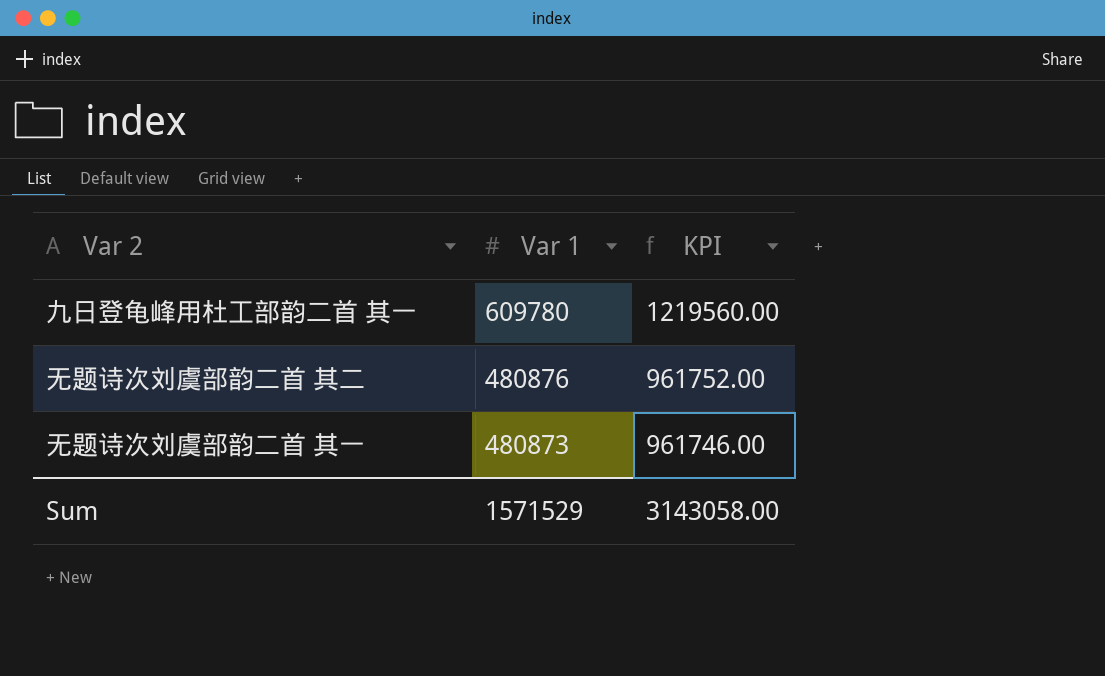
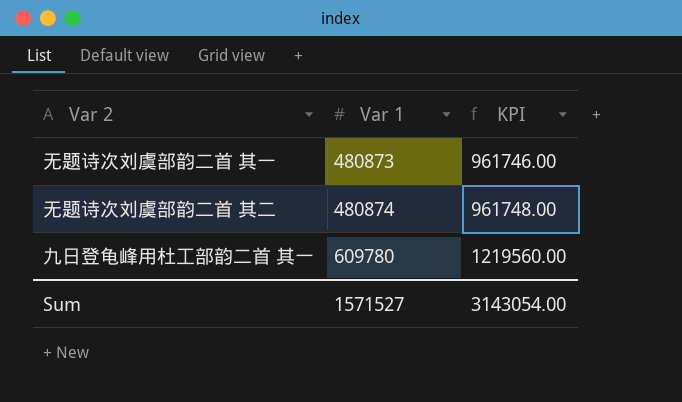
row order: Var 1 descending -> Var 1 ascending
无题诗次刘虞部韵二首 其二 | Var 1: 480876 -> 480874
无题诗次刘虞部韵二首 其二 | KPI: 961752.00 -> 961748.00
Sum | Var 1: 1571529 -> 1571527
Sum | KPI: 3143058.00 -> 3143054.00

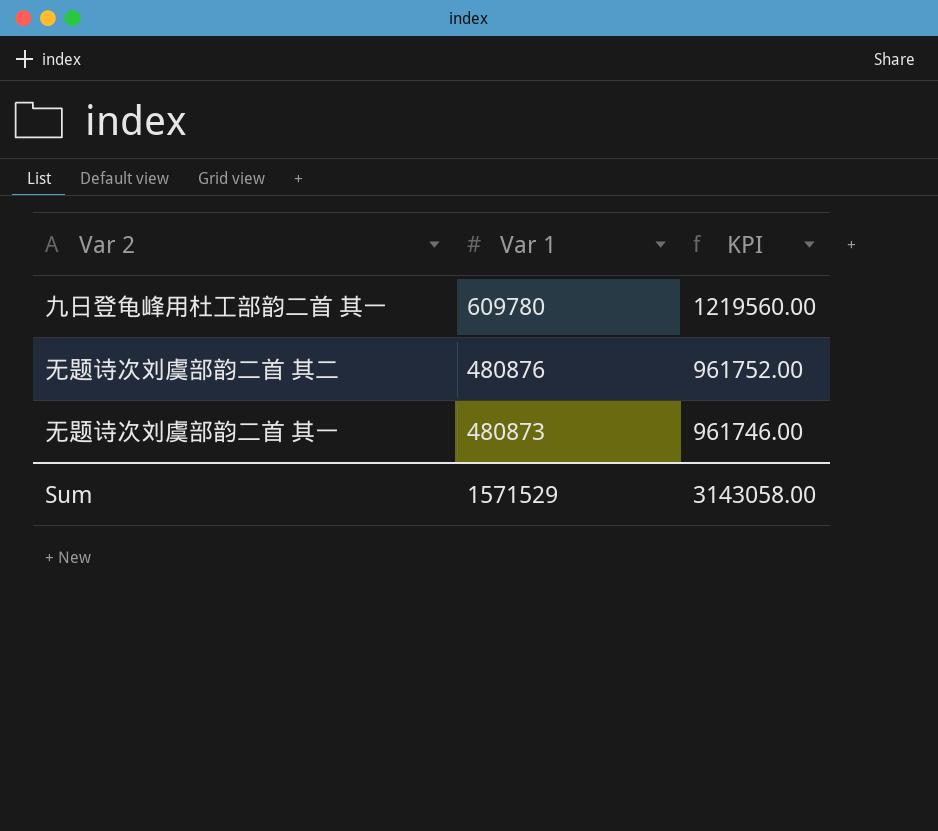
row order: Var 1 ascending -> Var 1 descending
无题诗次刘虞部韵二首 其二 | Var 1: 480874 -> 480876
无题诗次刘虞部韵二首 其二 | KPI: 961748.00 -> 961752.00
Sum | Var 1: 1571527 -> 1571529
Sum | KPI: 3143054.00 -> 3143058.00

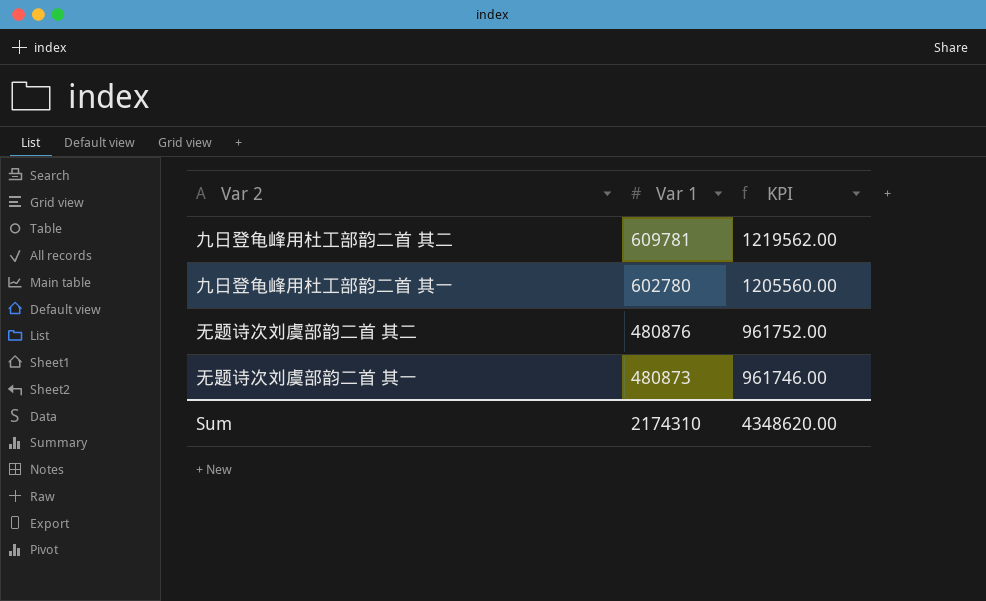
row 九日登龟峰用杜工部韵二首 其二: none -> 609781 | 1219562.00
九日登龟峰用杜工部韵二首 其一 | Var 1: 609780 -> 602780
九日登龟峰用杜工部韵二首 其一 | KPI: 1219560.00 -> 1205560.00
Sum | Var 1: 1571529 -> 2174310
Sum | KPI: 3143058.00 -> 4348620.00

